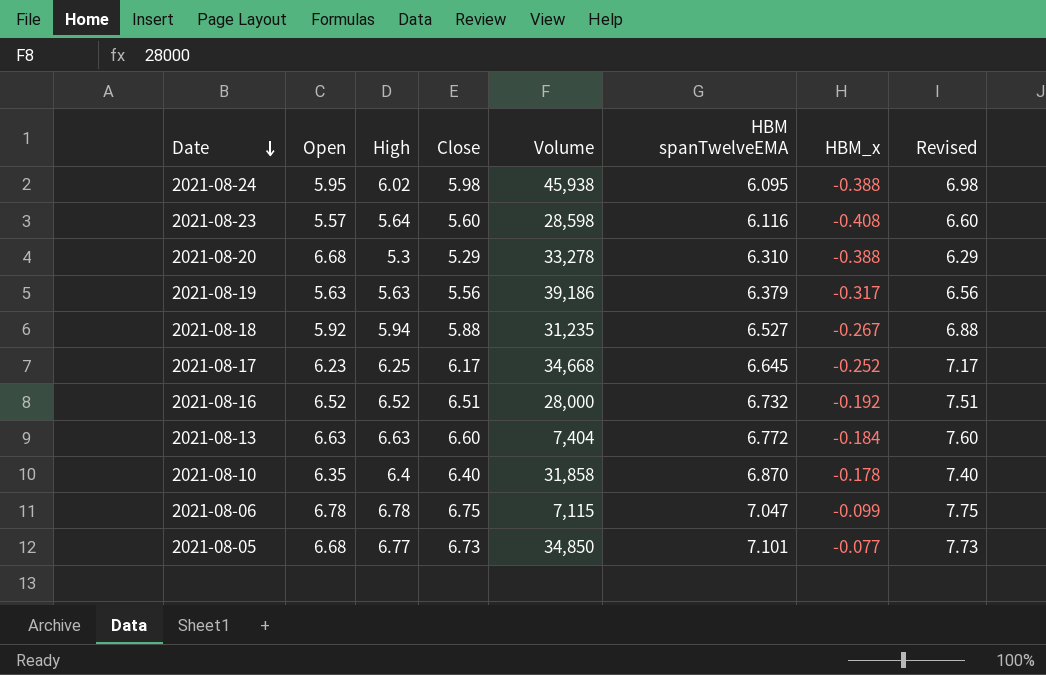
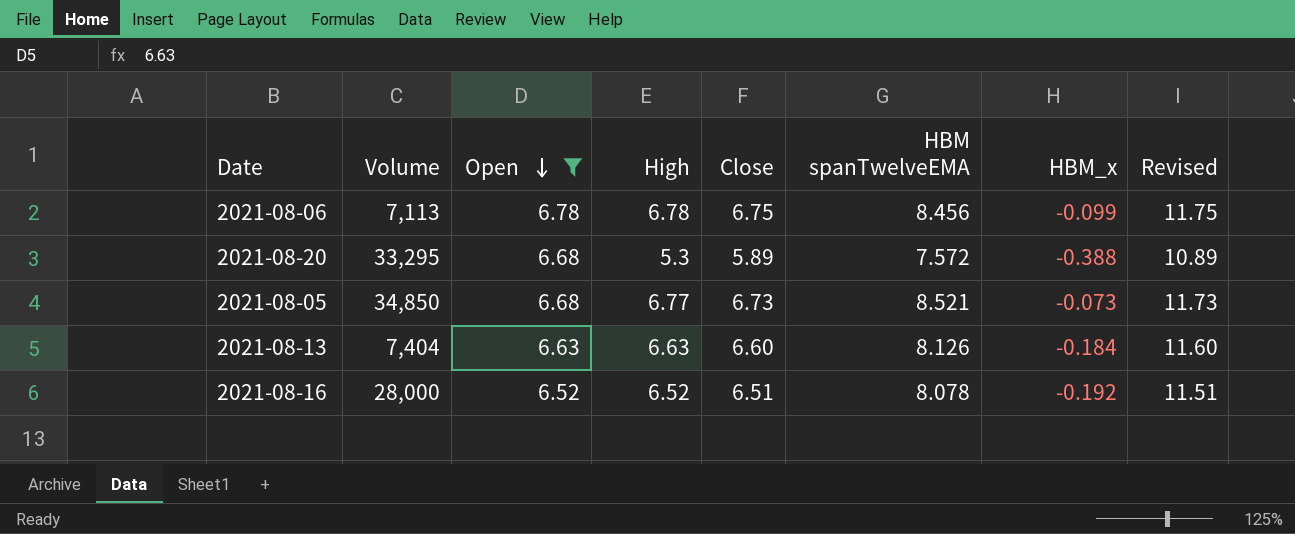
filter: none -> Open >= 6.52
row order: Date descending -> Open descending
column Volume | position: 5 -> 2
column Revised | formula: [Close] + 1 -> [Close] + 5
2021-08-06 | Volume: 7,115 -> 7,113
2021-08-06 | HBM spanTwelveEMA: 7.047 -> 8.456
2021-08-20 | Volume: 33,278 -> 33,295
2021-08-20 | Close: 5.29 -> 5.89
2021-08-20 | HBM spanTwelveEMA: 6.310 -> 7.572
2021-08-05 | HBM spanTwelveEMA: 7.101 -> 8.521
2021-08-05 | HBM_x: -0.077 -> -0.073
2021-08-13 | HBM spanTwelveEMA: 6.772 -> 8.126
2021-08-16 | HBM spanTwelveEMA: 6.732 -> 8.078

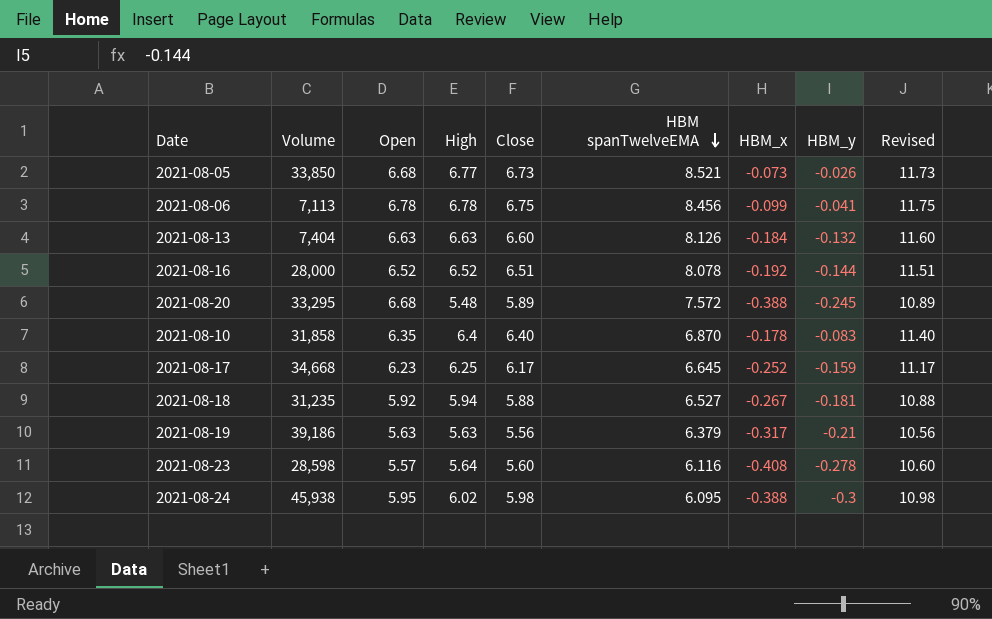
filter: Open >= 6.52 -> none
row order: Open descending -> HBM spanTwelveEMA descending
column HBM_y | position: none -> 8
2021-08-05 | Volume: 34,850 -> 33,850
2021-08-20 | High: 5.3 -> 5.48

